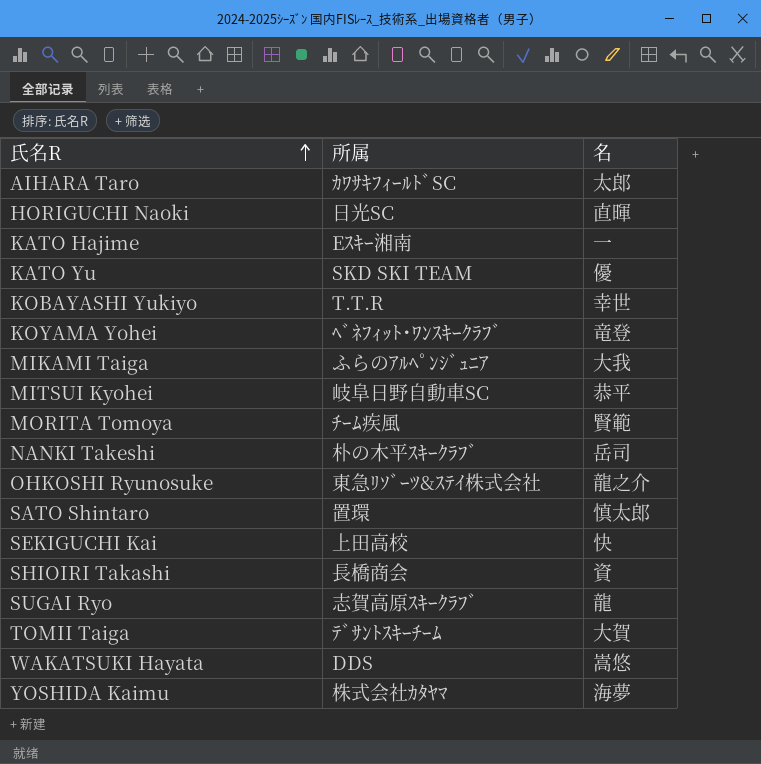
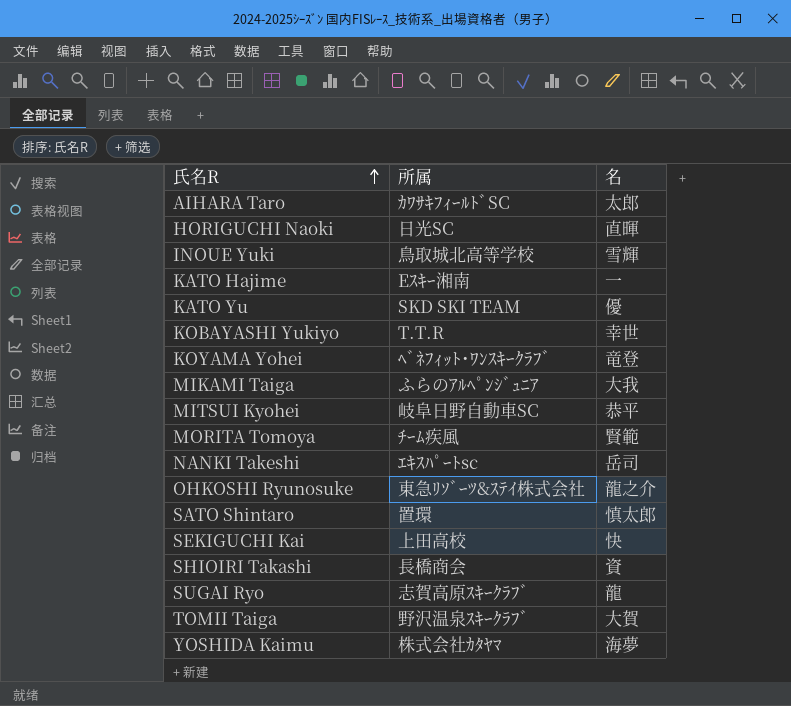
row WAKATSUKI Hayata: DDS | 嵩悠 -> none
row INOUE Yuki: none -> 鳥取城北高等学校 | 雪輝
NANKI Takeshi | 所属: 朴の木平ｽｷｰｸﾗﾌﾞ -> ｴｷｽﾊﾟｰﾄsc
TOMII Taiga | 所属: ﾃﾞｻﾝﾄｽｷｰﾁｰﾑ -> 野沢温泉ｽｷｰｸﾗﾌﾞ

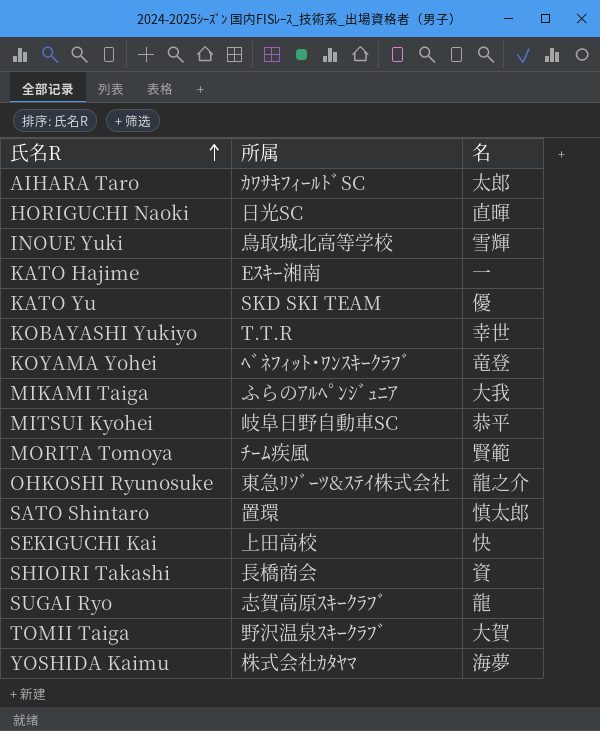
row NANKI Takeshi: ｴｷｽﾊﾟｰﾄsc | 岳司 -> none

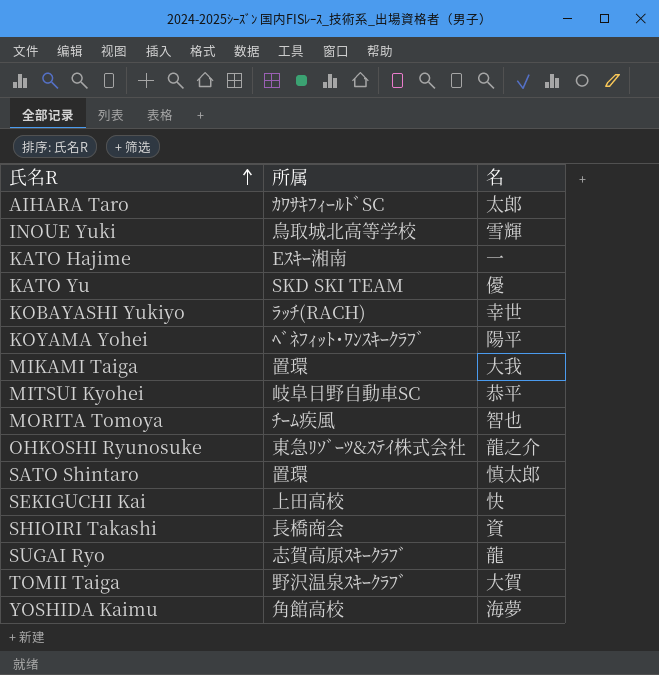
row HORIGUCHI Naoki: 日光SC | 直暉 -> none
KOBAYASHI Yukiyo | 所属: T.T.R -> ﾗｯﾁ(RACH)
KOYAMA Yohei | 名: 竜登 -> 陽平
MIKAMI Taiga | 所属: ふらのｱﾙﾍﾟﾝｼﾞｭﾆｱ -> 置環
MORITA Tomoya | 名: 賢範 -> 智也
YOSHIDA Kaimu | 所属: 株式会社ｶﾀﾔﾏ -> 角館高校

